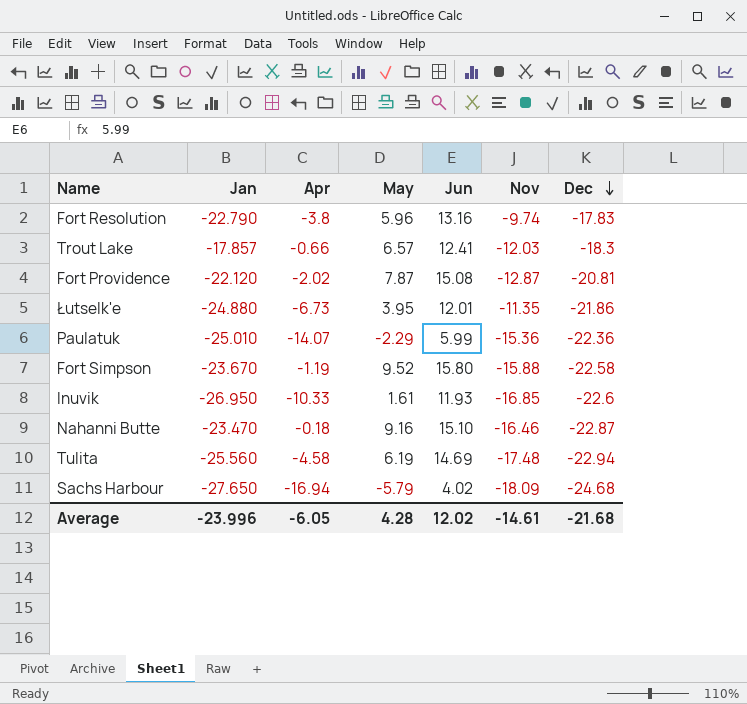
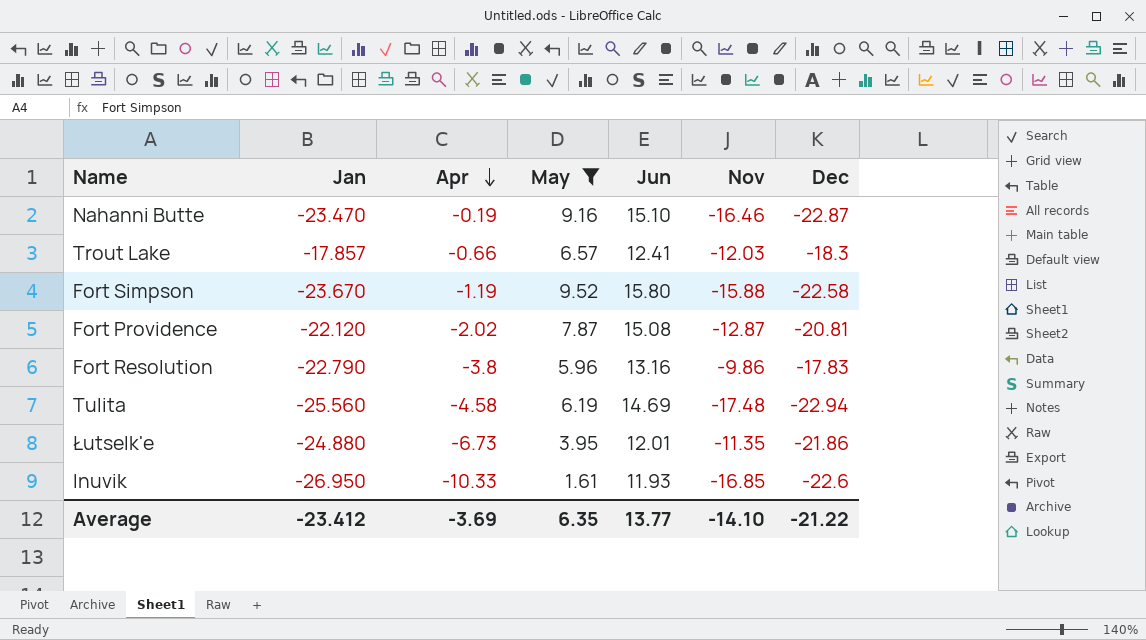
filter: none -> May >= 1.61
row order: Dec descending -> Apr descending
Nahanni Butte | Apr: -0.18 -> -0.19
Fort Resolution | Nov: -9.74 -> -9.86
Average | Jan: -23.996 -> -23.412
Average | Apr: -6.05 -> -3.69
Average | May: 4.28 -> 6.35
Average | Jun: 12.02 -> 13.77
Average | Nov: -14.61 -> -14.10
Average | Dec: -21.68 -> -21.22

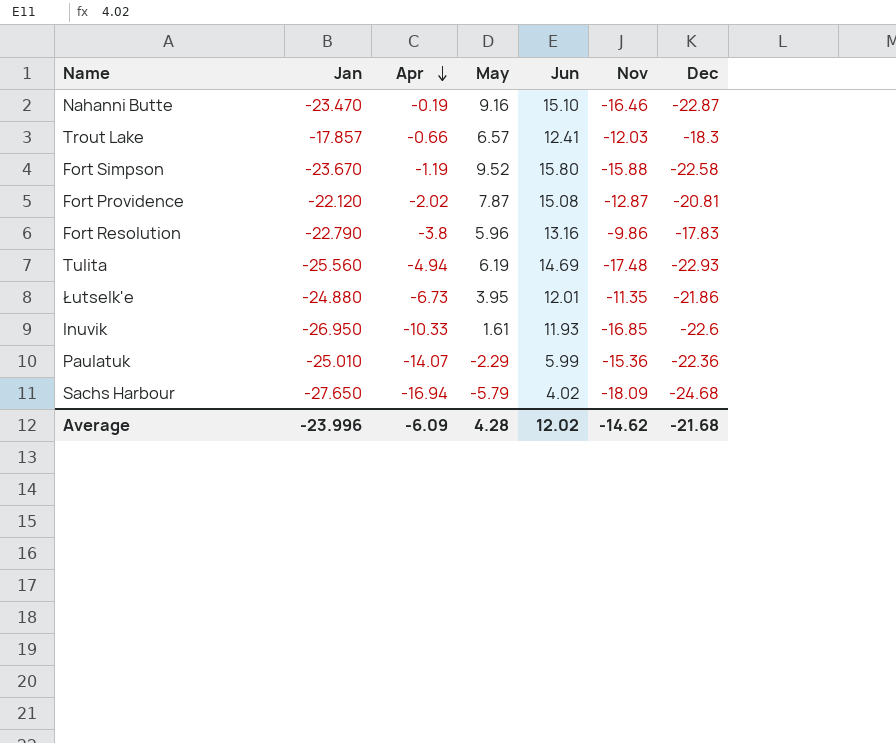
filter: May >= 1.61 -> none
Tulita | Apr: -4.58 -> -4.94
Tulita | Dec: -22.94 -> -22.93
Average | Jan: -23.412 -> -23.996
Average | Apr: -3.69 -> -6.09
Average | May: 6.35 -> 4.28
Average | Jun: 13.77 -> 12.02
Average | Nov: -14.10 -> -14.62
Average | Dec: -21.22 -> -21.68

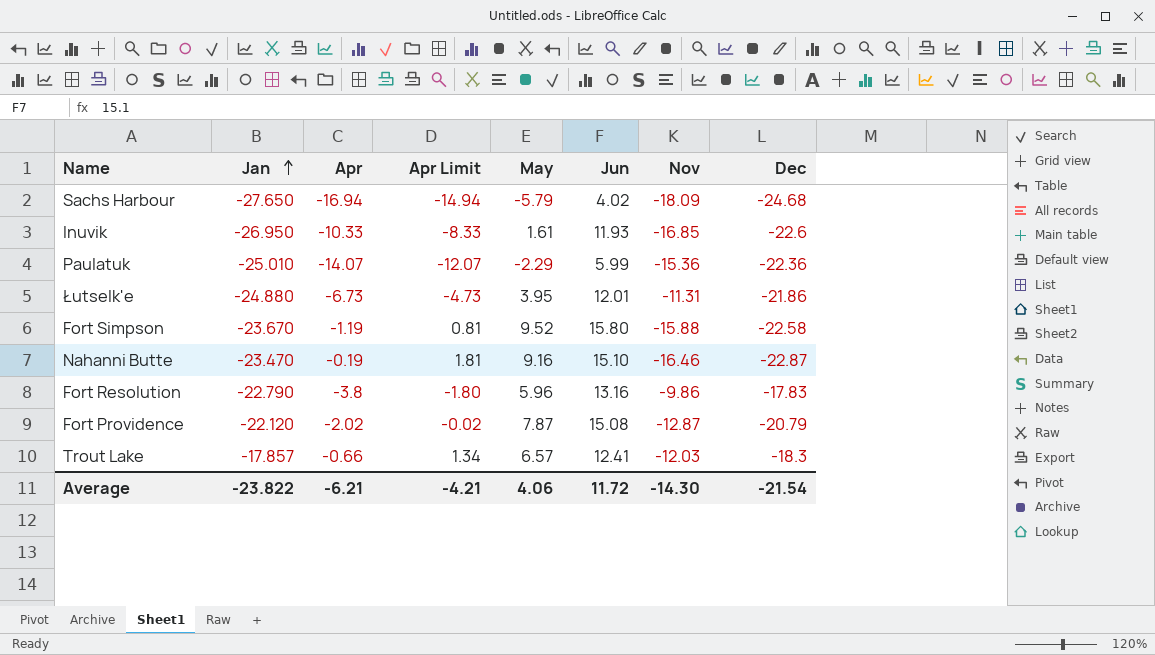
row order: Apr descending -> Jan ascending
column Apr Limit | formula: none -> [Apr] + 2
row Tulita: -25.560 | -4.94 | 6.19 | 14.69 | -17.48 | -22.93 -> none
Łutselk'e | Nov: -11.35 -> -11.31
Fort Providence | Dec: -20.81 -> -20.79
Average | Jan: -23.996 -> -23.822
Average | Apr: -6.09 -> -6.21
Average | May: 4.28 -> 4.06
Average | Jun: 12.02 -> 11.72
Average | Nov: -14.62 -> -14.30
Average | Dec: -21.68 -> -21.54

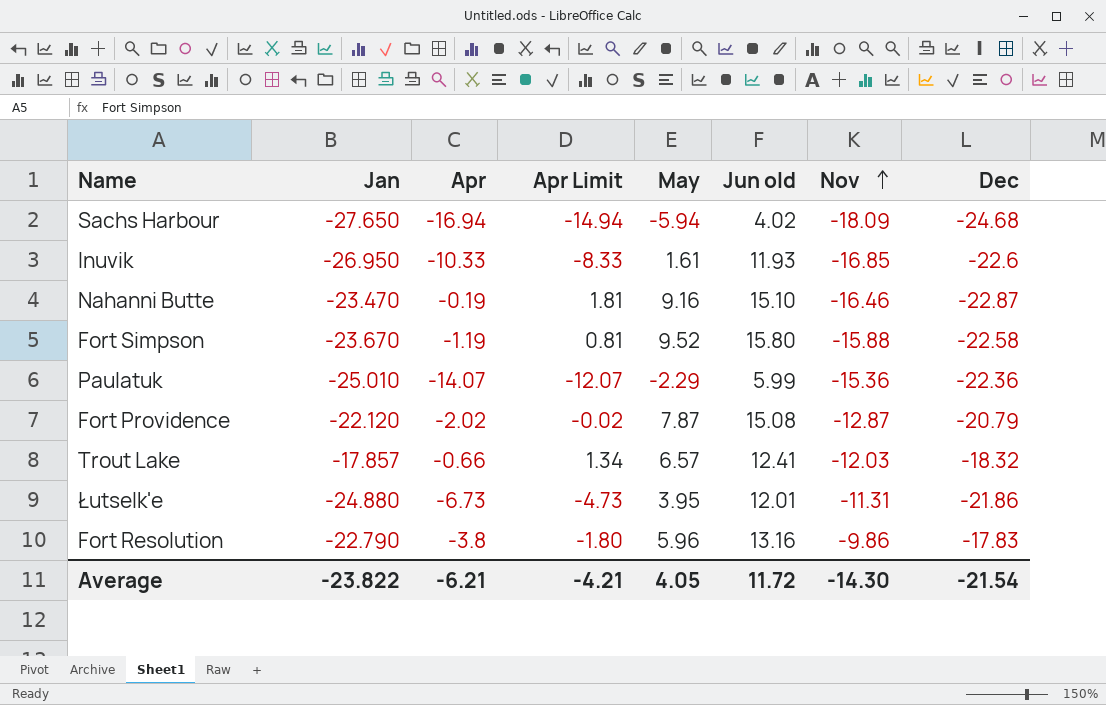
row order: Jan ascending -> Nov ascending
column name: Jun -> Jun old
Sachs Harbour | May: -5.79 -> -5.94
Trout Lake | Dec: -18.3 -> -18.32
Average | May: 4.06 -> 4.05

